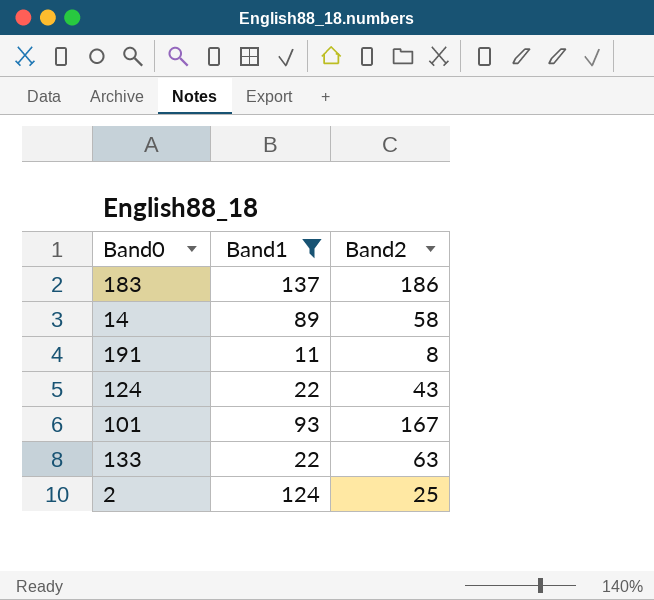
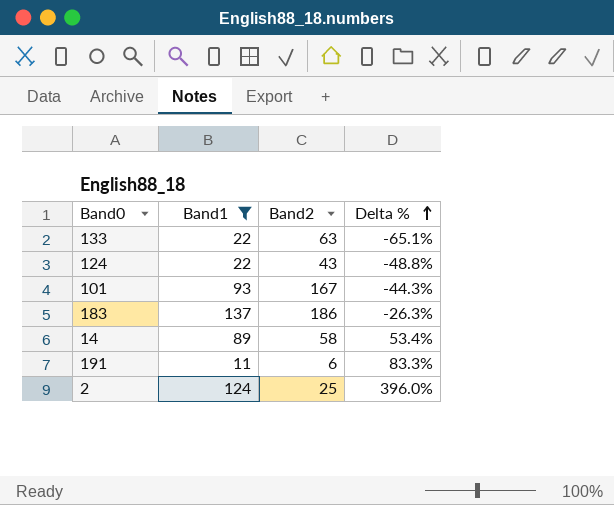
row order: none -> Delta % ascending
column Delta % | formula: none -> ([Band1] - [Band2]) / [Band2]
191 | Band2: 8 -> 6

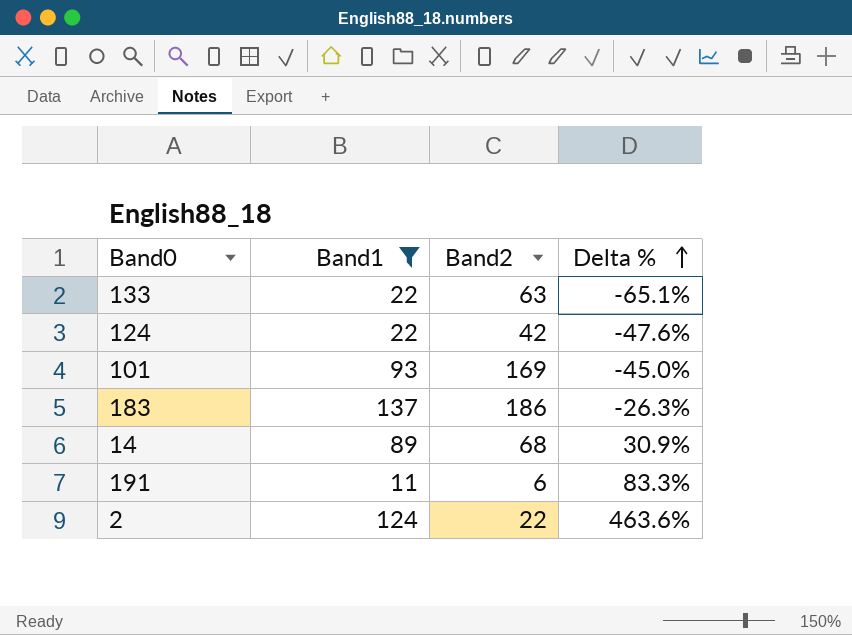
124 | Band2: 43 -> 42
124 | Delta %: -48.8% -> -47.6%
101 | Band2: 167 -> 169
101 | Delta %: -44.3% -> -45.0%
14 | Band2: 58 -> 68
14 | Delta %: 53.4% -> 30.9%
2 | Band2: 25 -> 22
2 | Delta %: 396.0% -> 463.6%

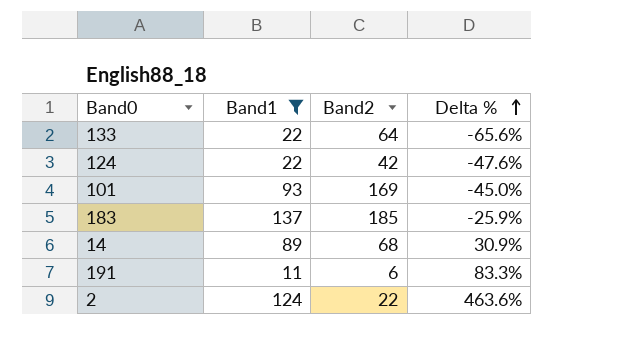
133 | Band2: 63 -> 64
133 | Delta %: -65.1% -> -65.6%
183 | Band2: 186 -> 185
183 | Delta %: -26.3% -> -25.9%

